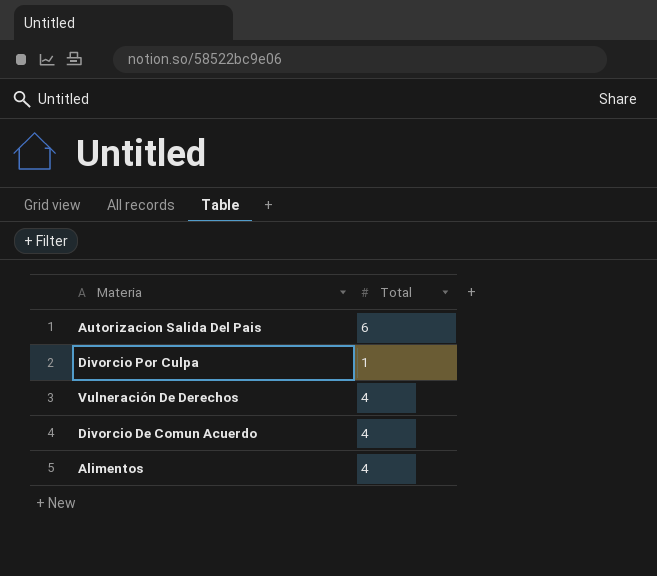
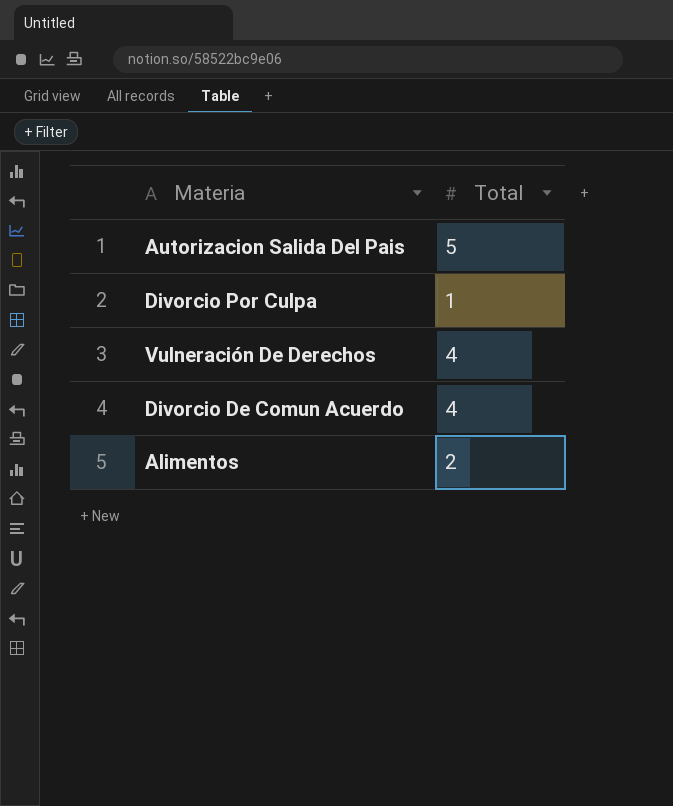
Autorizacion Salida Del Pais | Total: 6 -> 5
Alimentos | Total: 4 -> 2

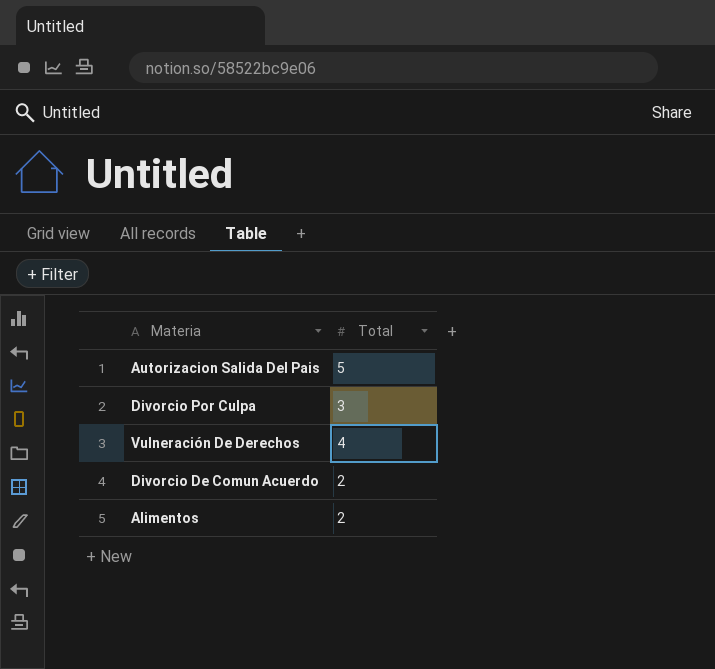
Divorcio Por Culpa | Total: 1 -> 3
Divorcio De Comun Acuerdo | Total: 4 -> 2

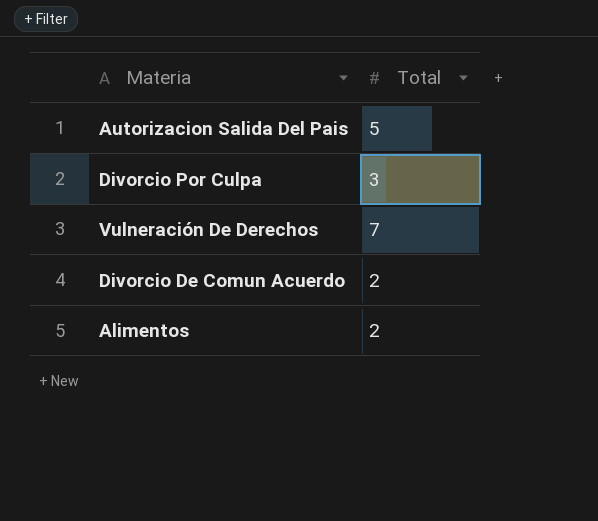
Vulneración De Derechos | Total: 4 -> 7

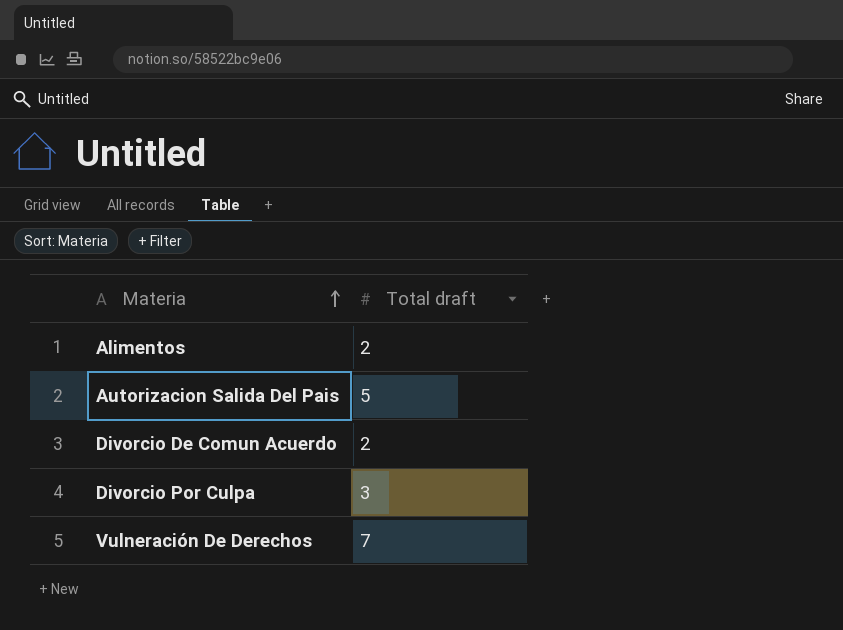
row order: none -> Materia ascending
column name: Total -> Total draft

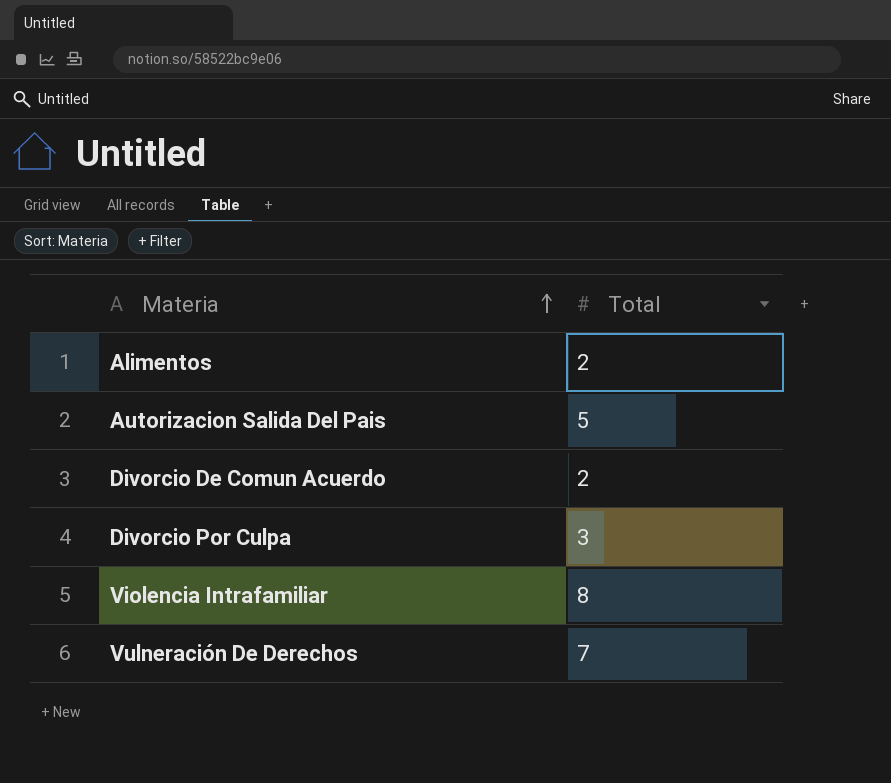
column name: Total draft -> Total
row Violencia Intrafamiliar: none -> 8

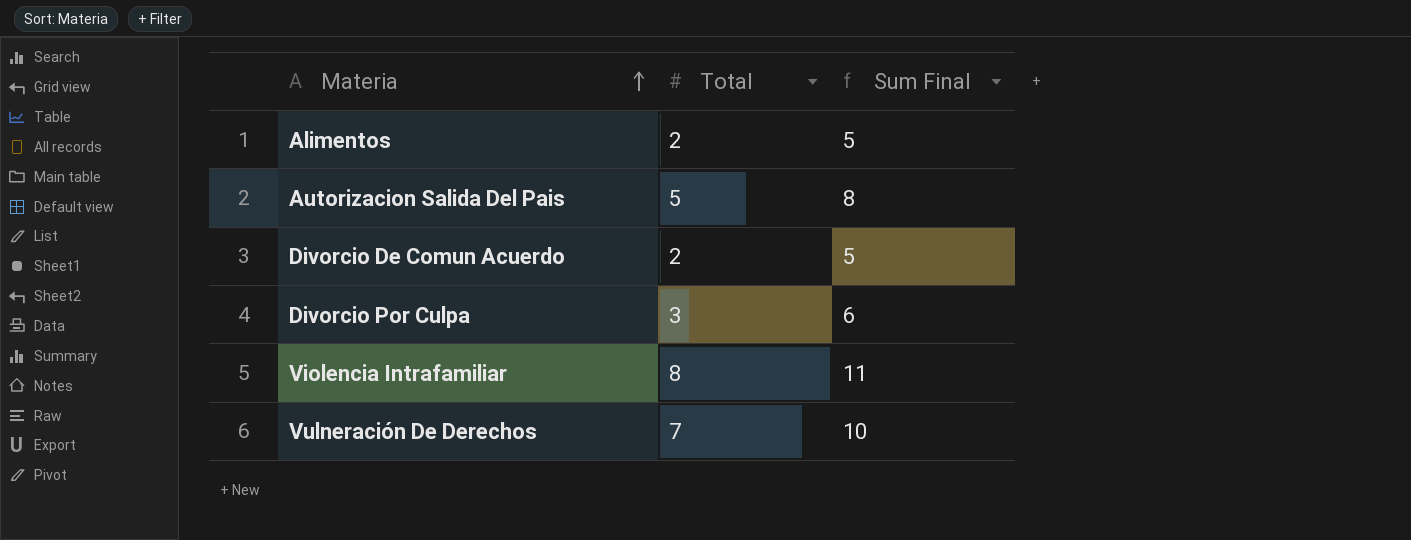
column Sum Final | formula: none -> [Total] + 3

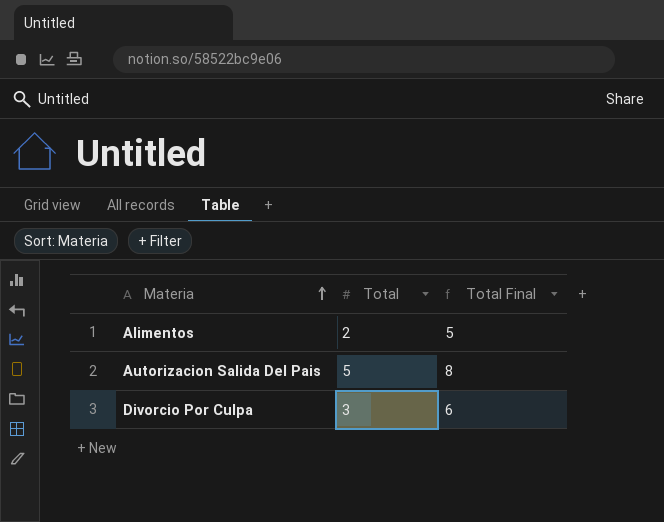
column name: Sum Final -> Total Final
row Divorcio De Comun Acuerdo: 2 | 5 -> none
row Violencia Intrafamiliar: 8 | 11 -> none
row Vulneración De Derechos: 7 | 10 -> none

